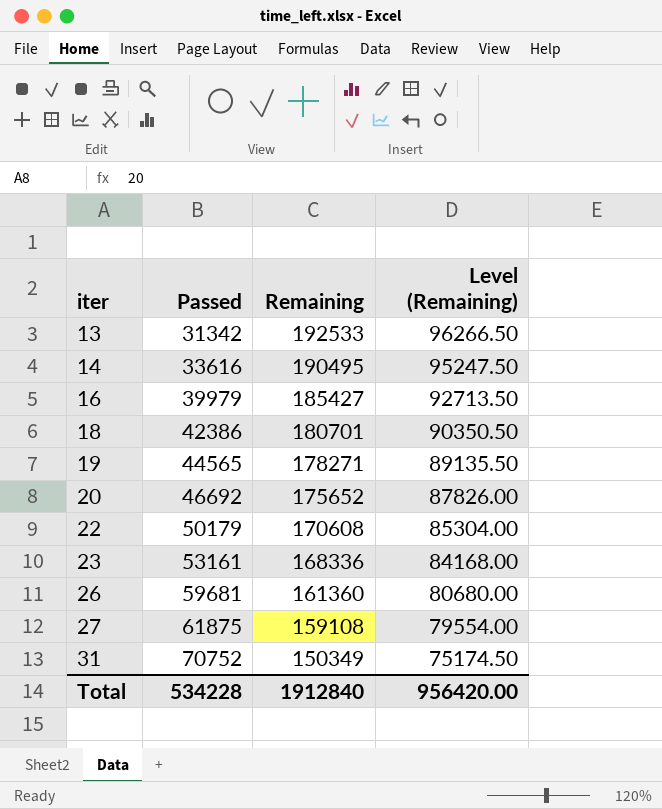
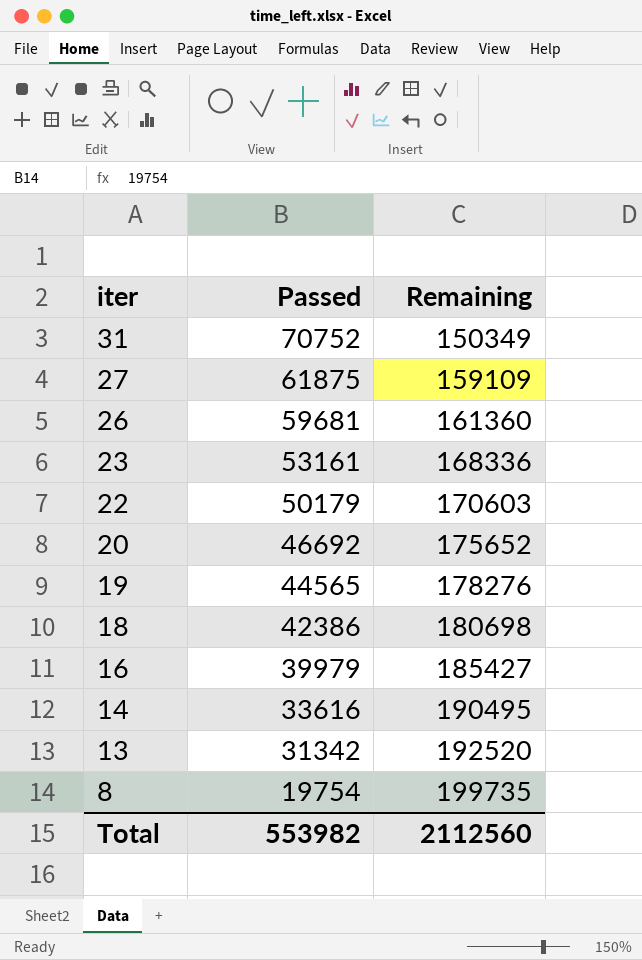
row order: iter ascending -> iter descending
column Level (Remaining) | formula: [Remaining] * 0.5 -> none
27 | Remaining: 159108 -> 159109
22 | Remaining: 170608 -> 170603
19 | Remaining: 178271 -> 178276
18 | Remaining: 180701 -> 180698
13 | Remaining: 192533 -> 192520
row 8: none -> 19754 | 199735
Total | Passed: 534228 -> 553982
Total | Remaining: 1912840 -> 2112560

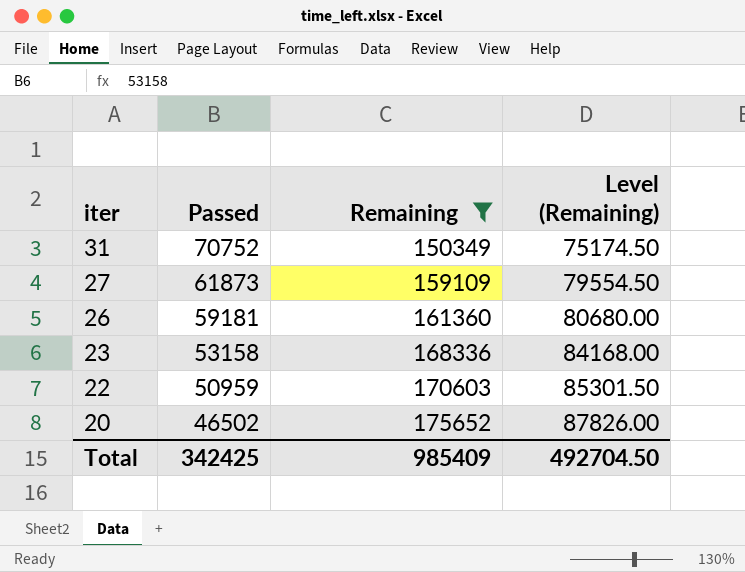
filter: none -> Remaining <= 175652
column Level (Remaining) | formula: none -> [Remaining] * 0.5
27 | Passed: 61875 -> 61873
26 | Passed: 59681 -> 59181
23 | Passed: 53161 -> 53158
22 | Passed: 50179 -> 50959
20 | Passed: 46692 -> 46502
Total | Passed: 553982 -> 342425
Total | Remaining: 2112560 -> 985409

